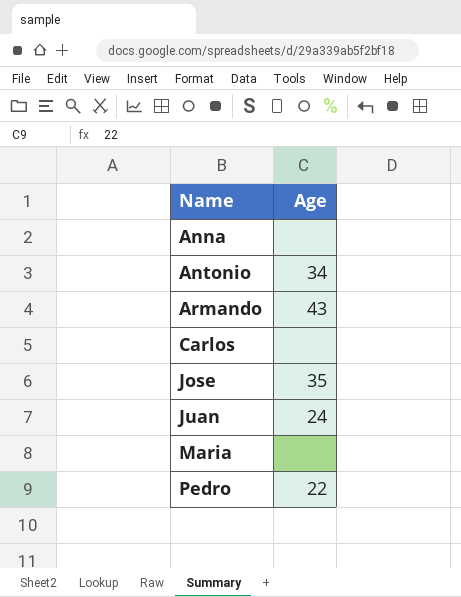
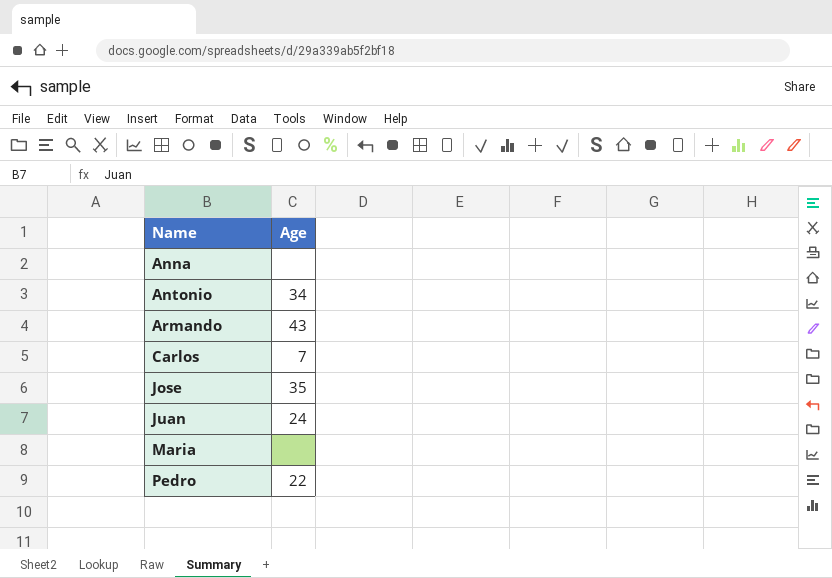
Carlos | Age: none -> 7

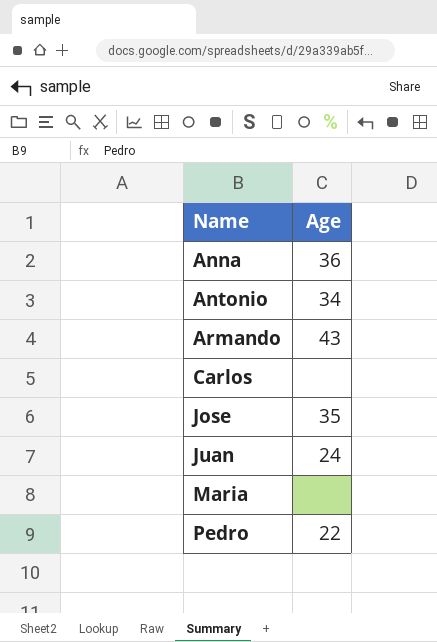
Anna | Age: none -> 36
Carlos | Age: 7 -> none

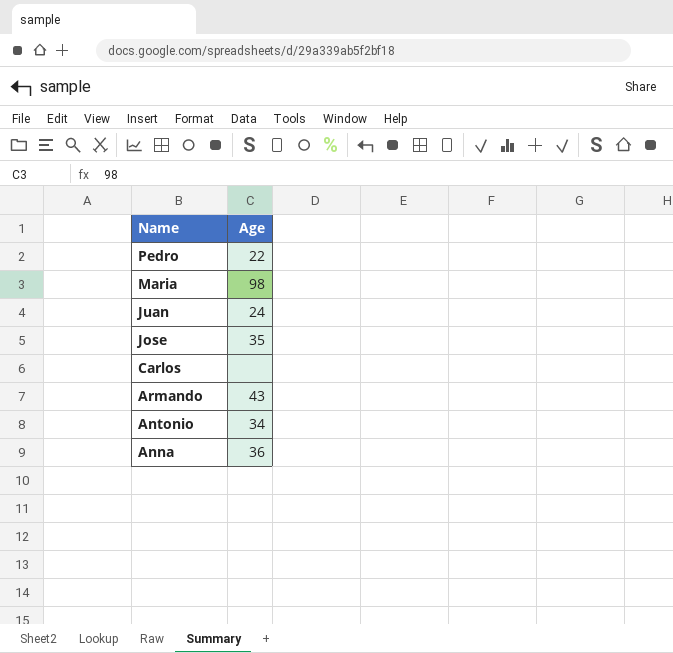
row order: Name ascending -> Name descending
Maria | Age: none -> 98

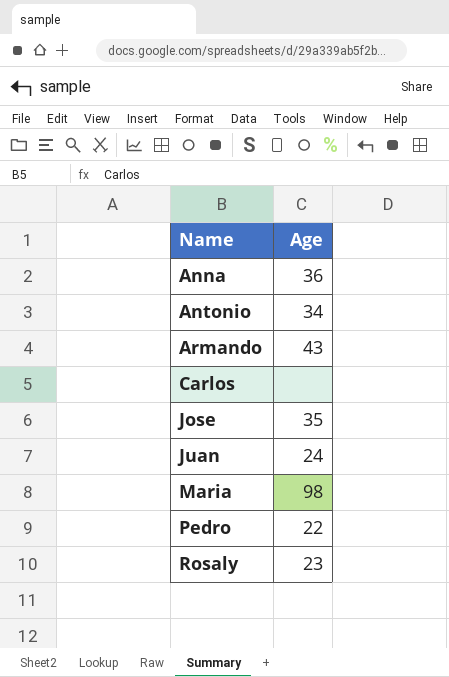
row order: Name descending -> Name ascending
row Rosaly: none -> 23

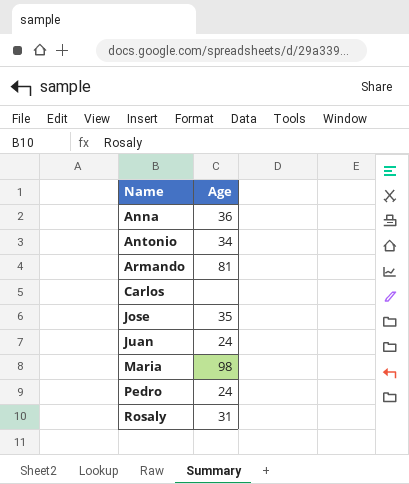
Armando | Age: 43 -> 81
Pedro | Age: 22 -> 24
Rosaly | Age: 23 -> 31

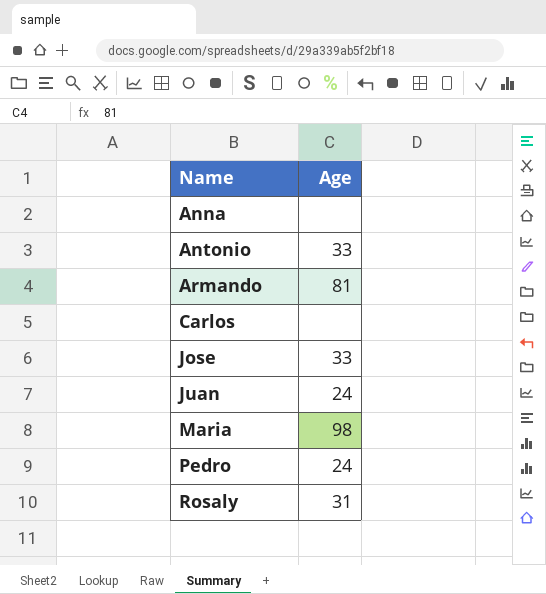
Anna | Age: 36 -> none
Antonio | Age: 34 -> 33
Jose | Age: 35 -> 33

